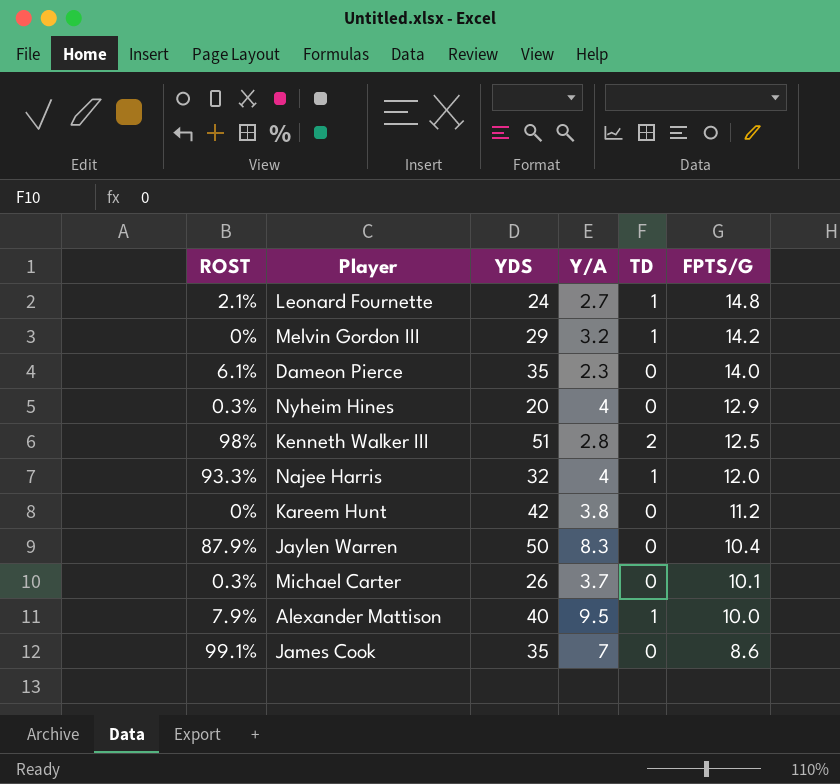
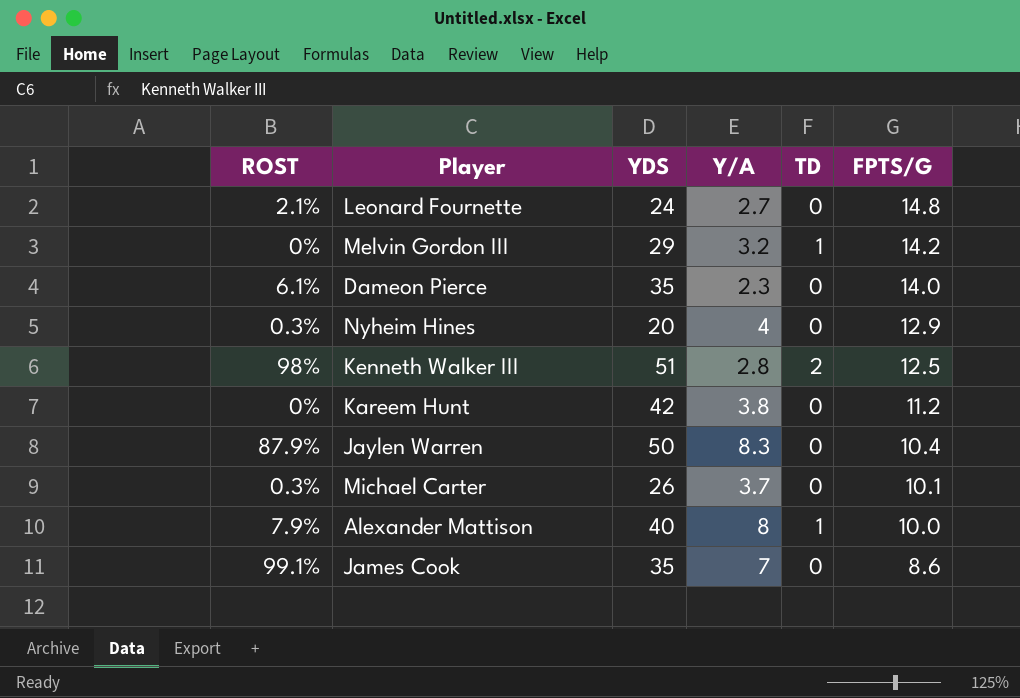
row Najee Harris: 93.3% | 32 | 4 | 1 | 12.0 -> none
Leonard Fournette | TD: 1 -> 0
Alexander Mattison | Y/A: 9.5 -> 8

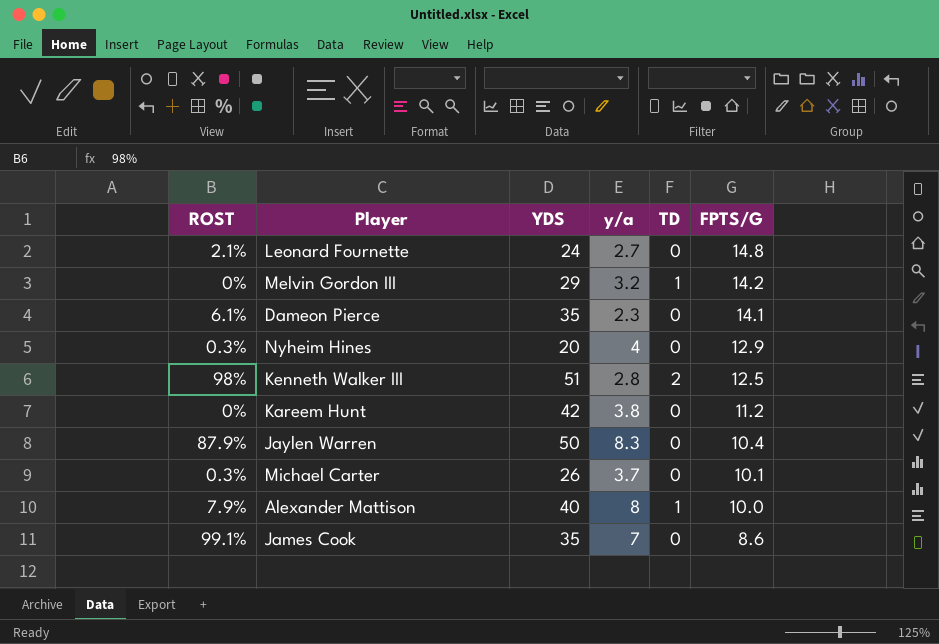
column name: Y/A -> y/a
Dameon Pierce | FPTS/G: 14.0 -> 14.1

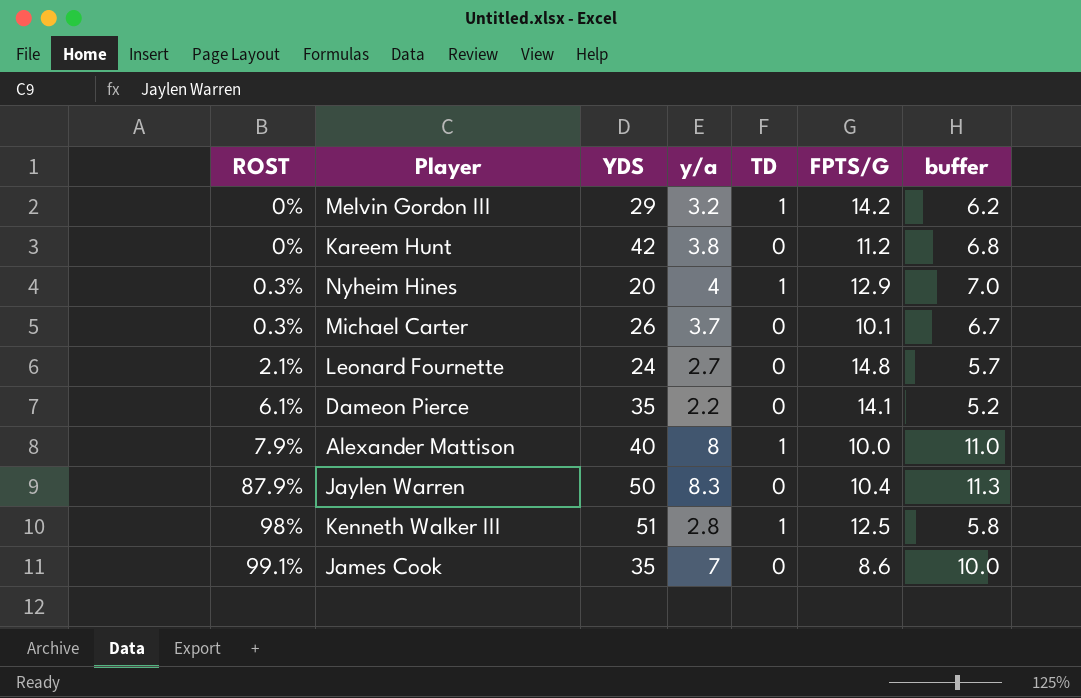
row order: FPTS/G descending -> ROST ascending
column buffer | formula: none -> [y/a] + 3
Nyheim Hines | TD: 0 -> 1
Dameon Pierce | y/a: 2.3 -> 2.2
Kenneth Walker III | TD: 2 -> 1

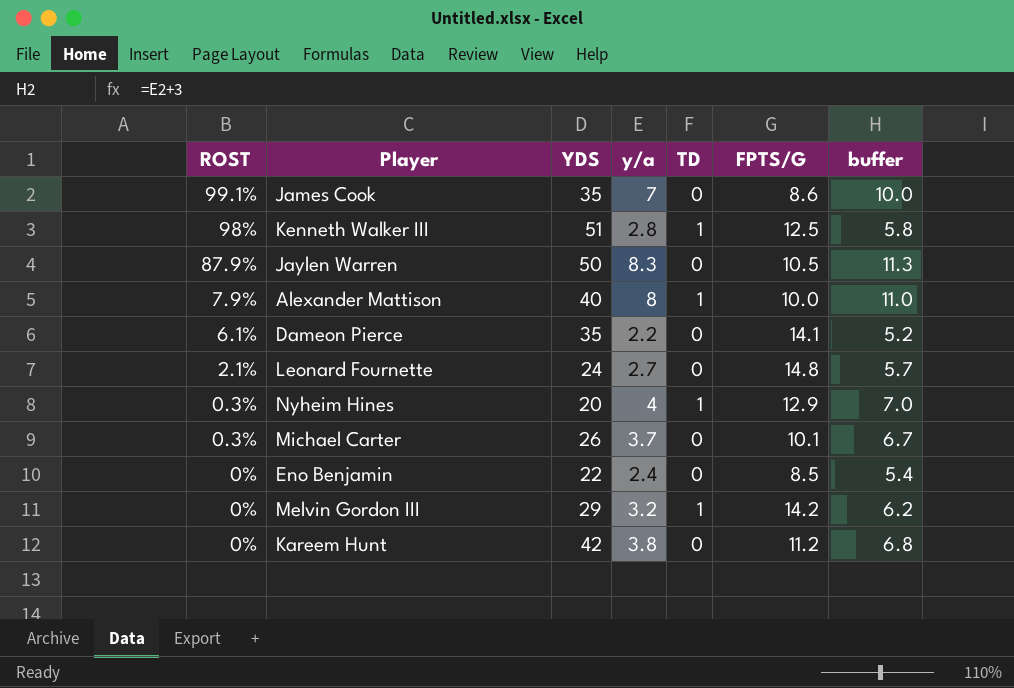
row order: ROST ascending -> ROST descending
Jaylen Warren | FPTS/G: 10.4 -> 10.5
row Eno Benjamin: none -> 0% | 22 | 2.4 | 0 | 8.5 | 5.4

